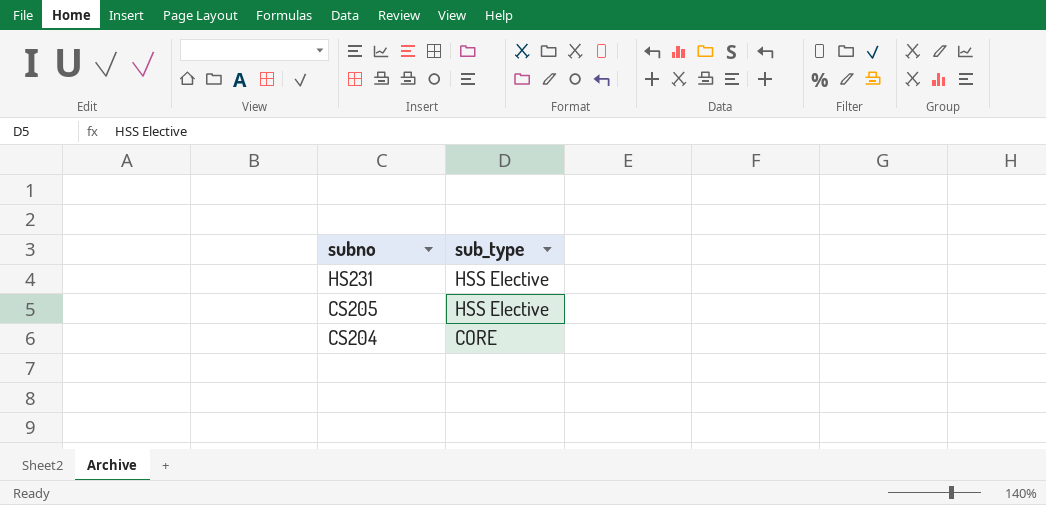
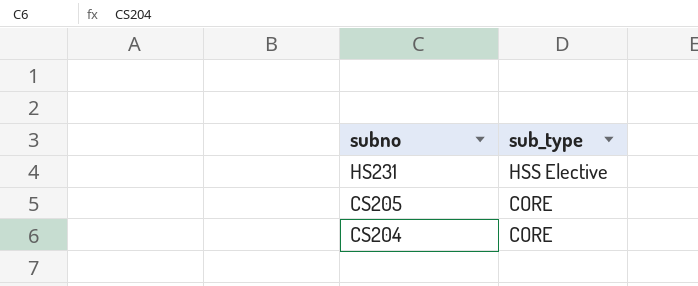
CS205 | sub_type: HSS Elective -> CORE

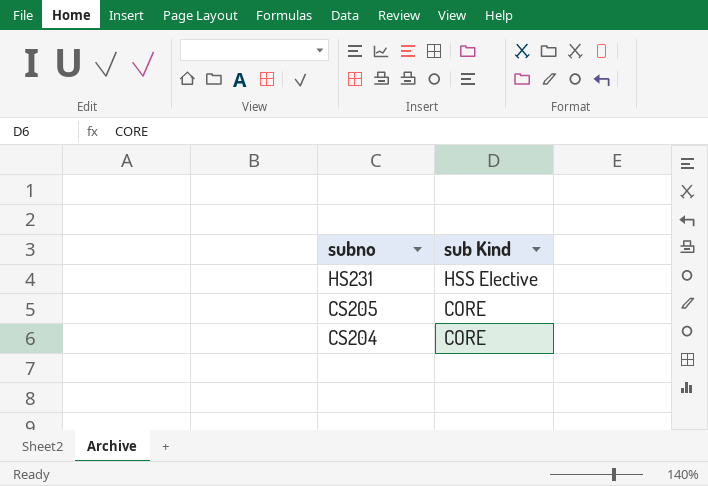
column name: sub_type -> sub Kind

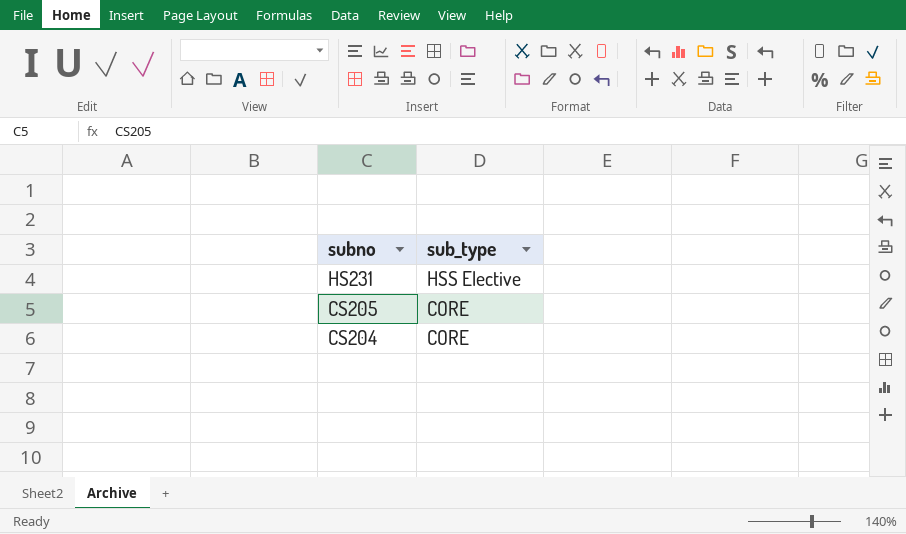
column name: sub Kind -> sub_type

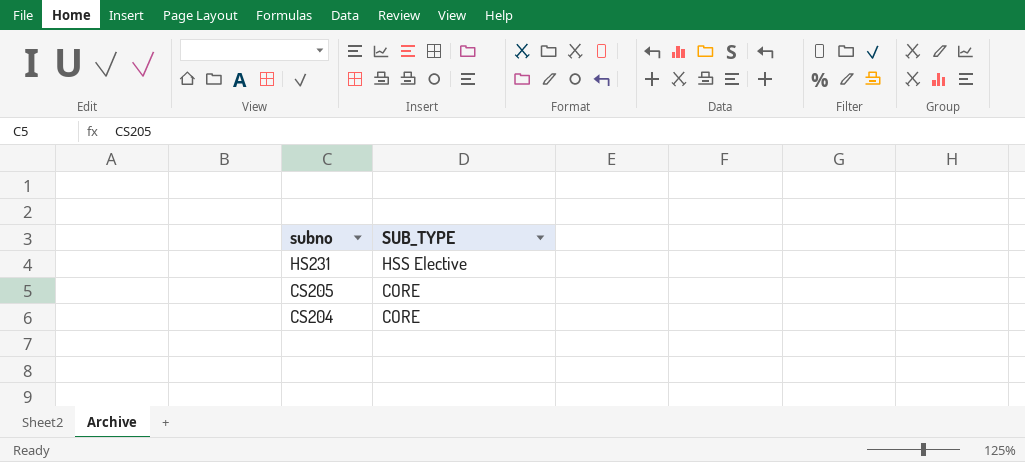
column name: sub_type -> SUB_TYPE

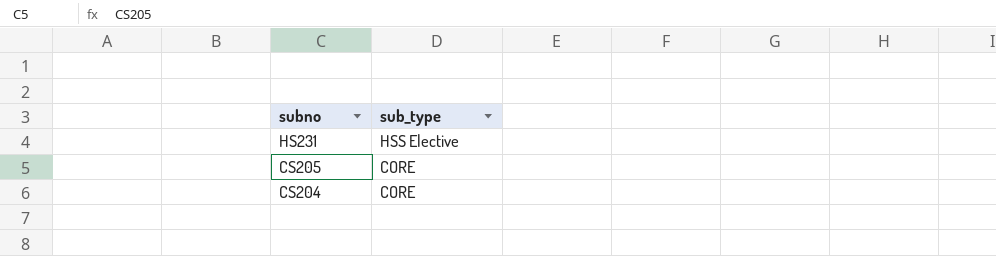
column name: SUB_TYPE -> sub_type

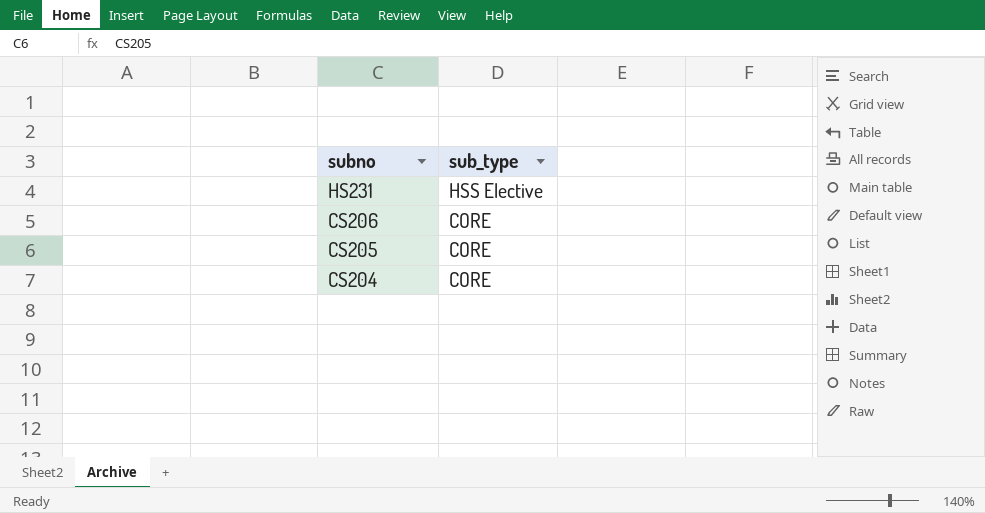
row CS206: none -> CORE

